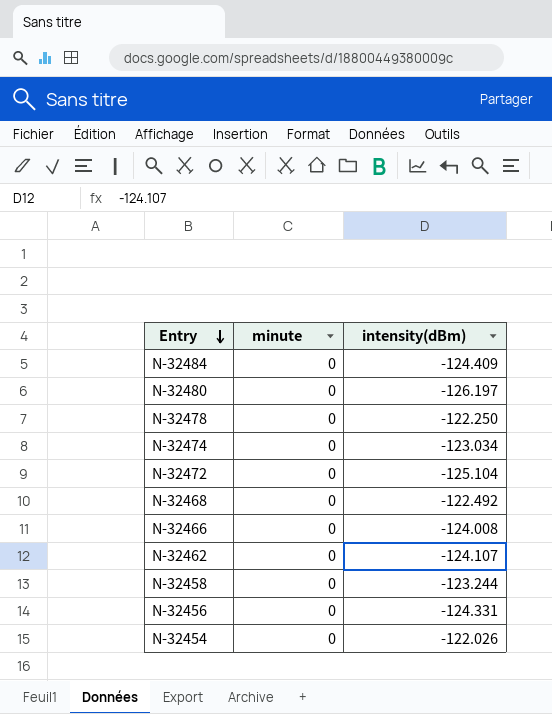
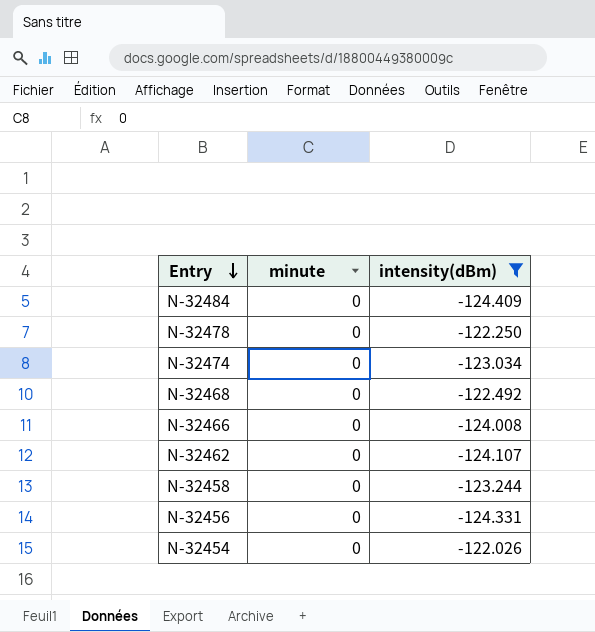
filter: none -> intensity(dBm) >= -124.409

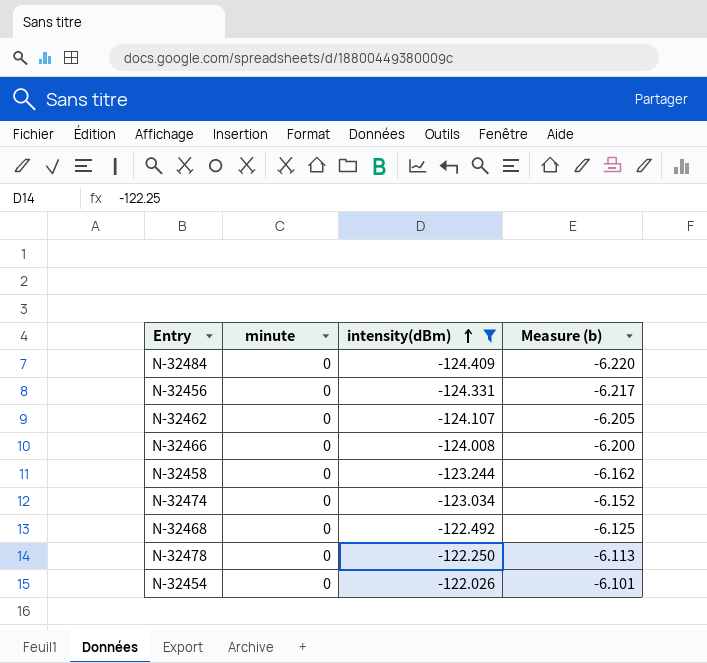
row order: Entry descending -> intensity(dBm) ascending
column Measure (b) | formula: none -> [intensity(dBm)] * 0.05

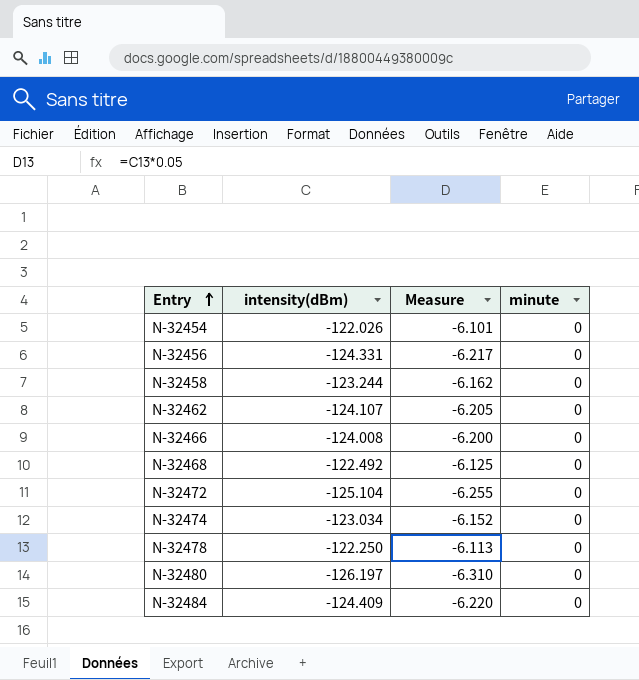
filter: intensity(dBm) >= -124.409 -> none
row order: intensity(dBm) ascending -> Entry ascending
column name: Measure (b) -> Measure
column minute | position: 2 -> 4

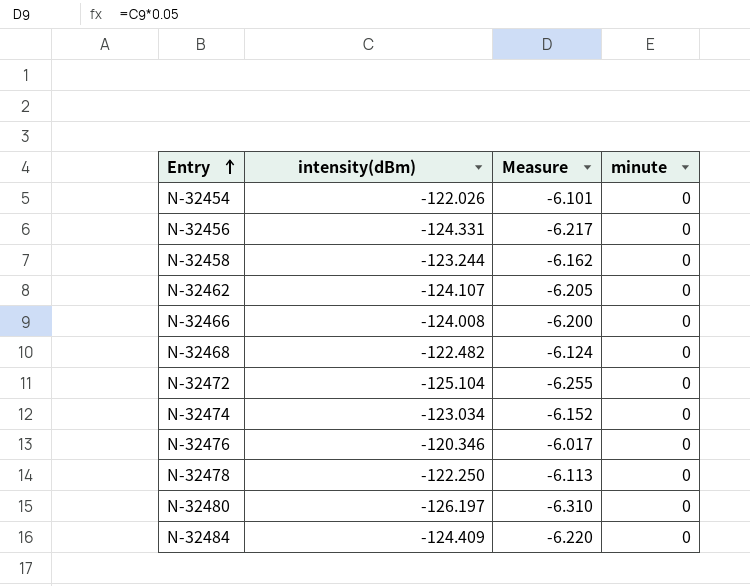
N-32468 | intensity(dBm): -122.492 -> -122.482
N-32468 | Measure: -6.125 -> -6.124
row N-32476: none -> -120.346 | -6.017 | 0

